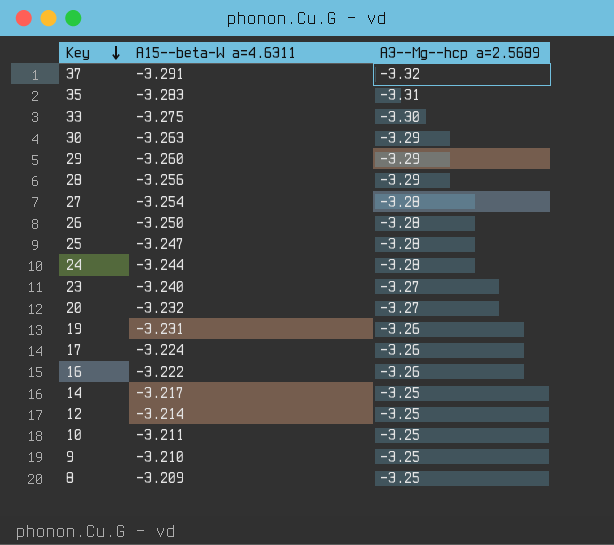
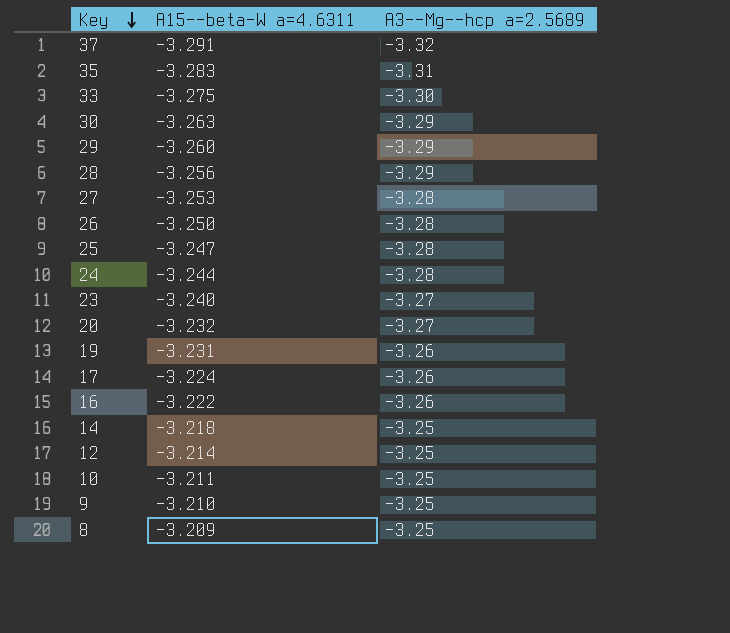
27 | A15--beta-W a=4.6311: -3.254 -> -3.253
14 | A15--beta-W a=4.6311: -3.217 -> -3.218

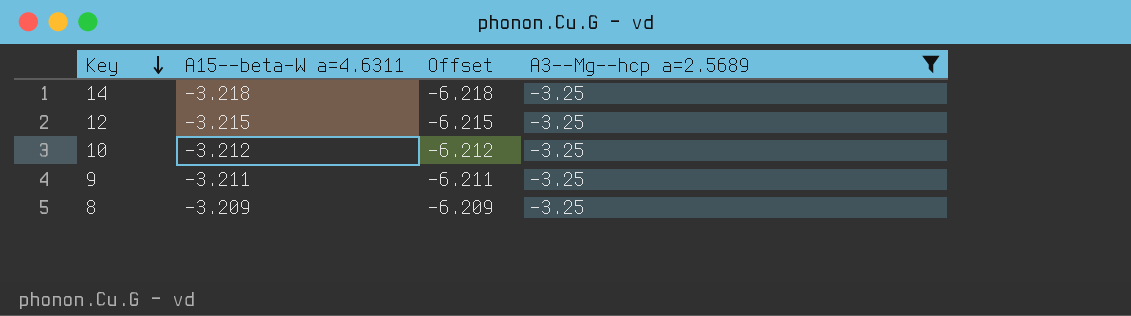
filter: none -> A3--Mg--hcp a=2.5689 = -3.25
column Offset | formula: none -> [A15--beta-W a=4.6311] - 3
12 | A15--beta-W a=4.6311: -3.214 -> -3.215
10 | A15--beta-W a=4.6311: -3.211 -> -3.212
9 | A15--beta-W a=4.6311: -3.210 -> -3.211

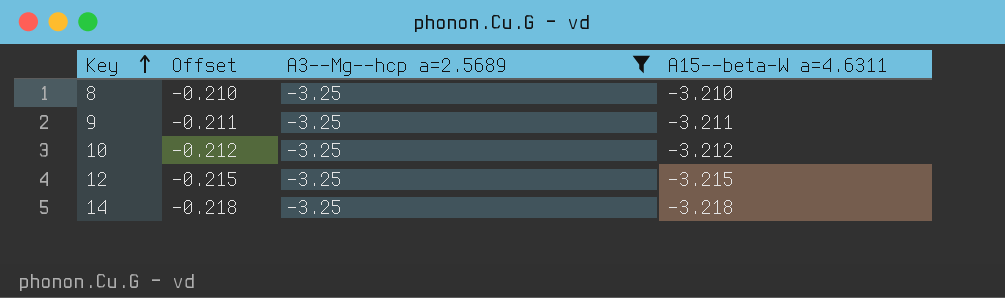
row order: Key descending -> Key ascending
column Offset | formula: [A15--beta-W a=4.6311] - 3 -> [A15--beta-W a=4.6311] + 3
column A15--beta-W a=4.6311 | position: 2 -> 4
8 | A15--beta-W a=4.6311: -3.209 -> -3.210

